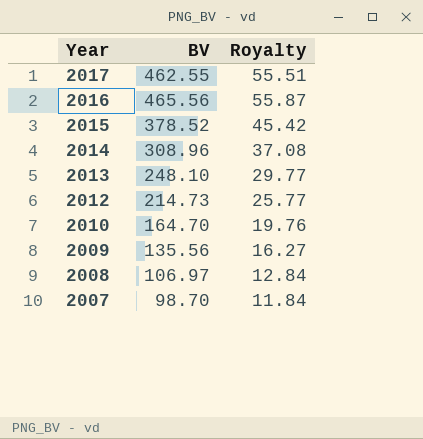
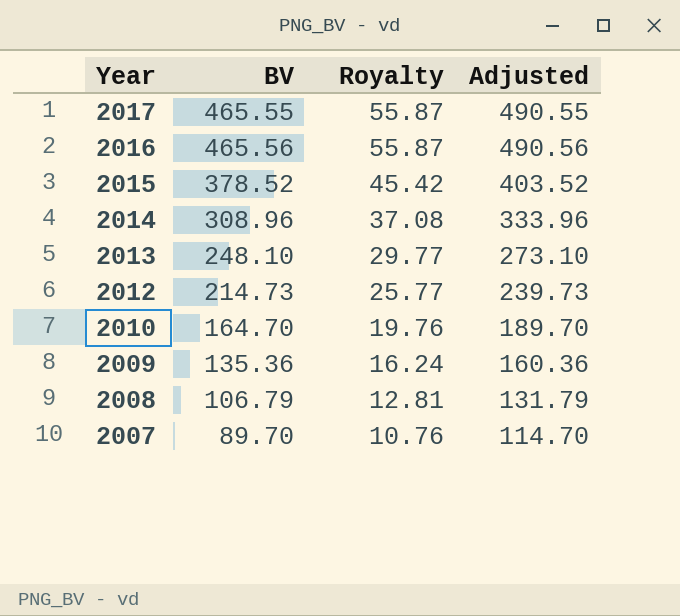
column Adjusted | formula: none -> [BV] + 25
2017 | BV: 462.55 -> 465.55
2017 | Royalty: 55.51 -> 55.87
2009 | BV: 135.56 -> 135.36
2009 | Royalty: 16.27 -> 16.24
2008 | BV: 106.97 -> 106.79
2008 | Royalty: 12.84 -> 12.81
2007 | BV: 98.70 -> 89.70
2007 | Royalty: 11.84 -> 10.76

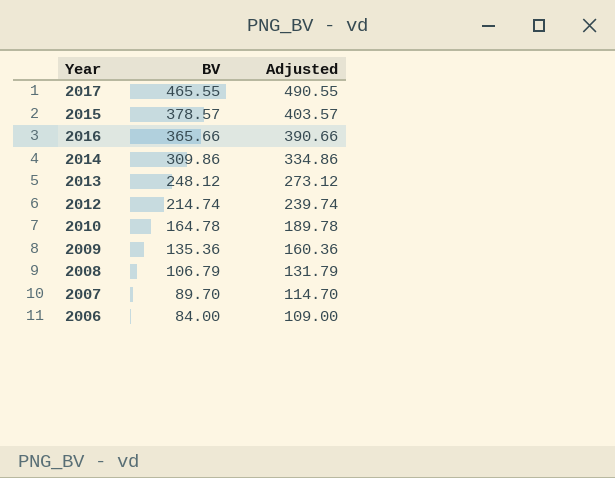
row order: Year descending -> BV descending
column Royalty | formula: [BV] * 0.12 -> none
2015 | BV: 378.52 -> 378.57
2015 | Adjusted: 403.52 -> 403.57
2016 | BV: 465.56 -> 365.66
2016 | Adjusted: 490.56 -> 390.66
2014 | BV: 308.96 -> 309.86
2014 | Adjusted: 333.96 -> 334.86
2013 | BV: 248.10 -> 248.12
2013 | Adjusted: 273.10 -> 273.12
2012 | BV: 214.73 -> 214.74
2012 | Adjusted: 239.73 -> 239.74
2010 | BV: 164.70 -> 164.78
2010 | Adjusted: 189.70 -> 189.78
row 2006: none -> 84.00 | 109.00

